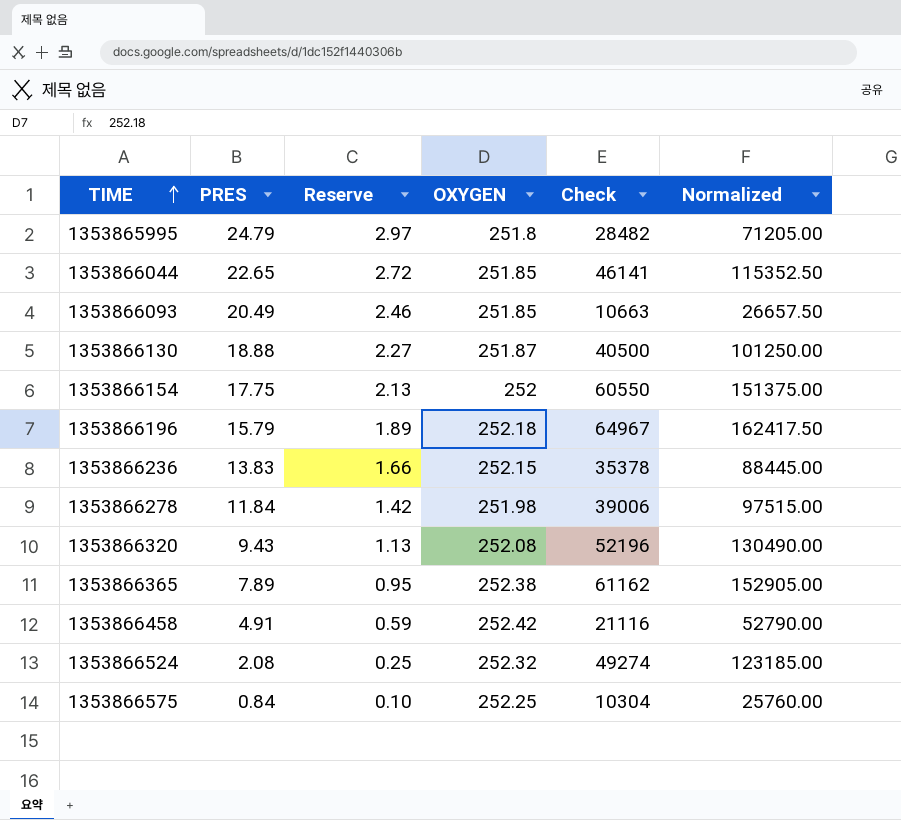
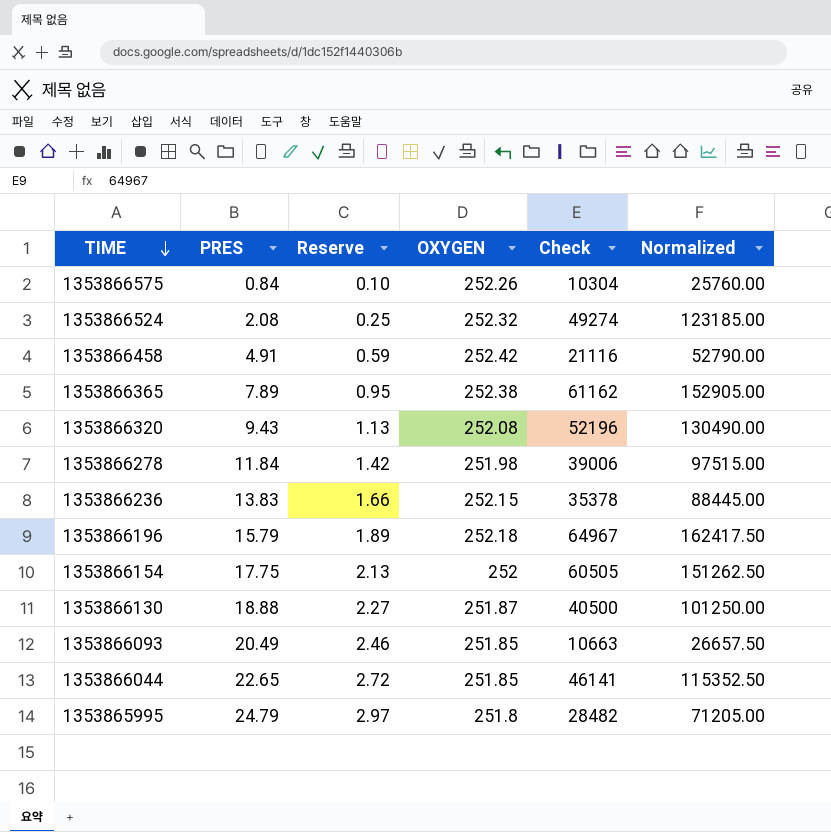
row order: TIME ascending -> TIME descending
1353866575 | OXYGEN: 252.25 -> 252.26
1353866154 | Check: 60550 -> 60505
1353866154 | Normalized: 151375.00 -> 151262.50

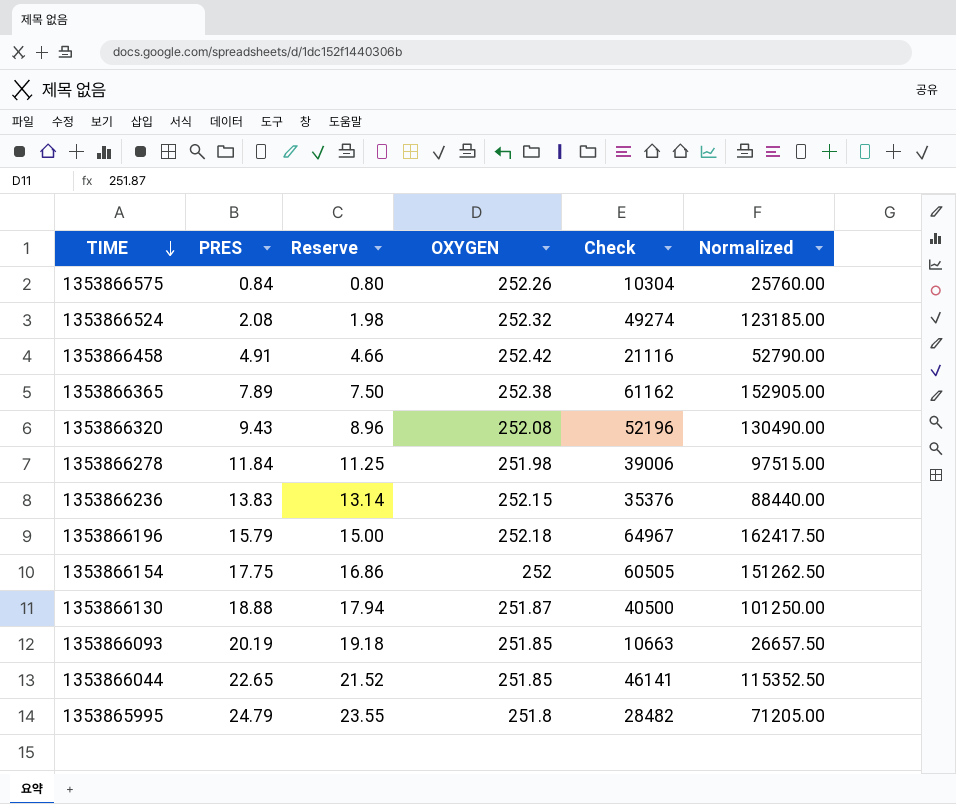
column Reserve | formula: [PRES] * 0.12 -> [PRES] * 0.95
1353866236 | Check: 35378 -> 35376
1353866236 | Normalized: 88445.00 -> 88440.00
1353866093 | PRES: 20.49 -> 20.19

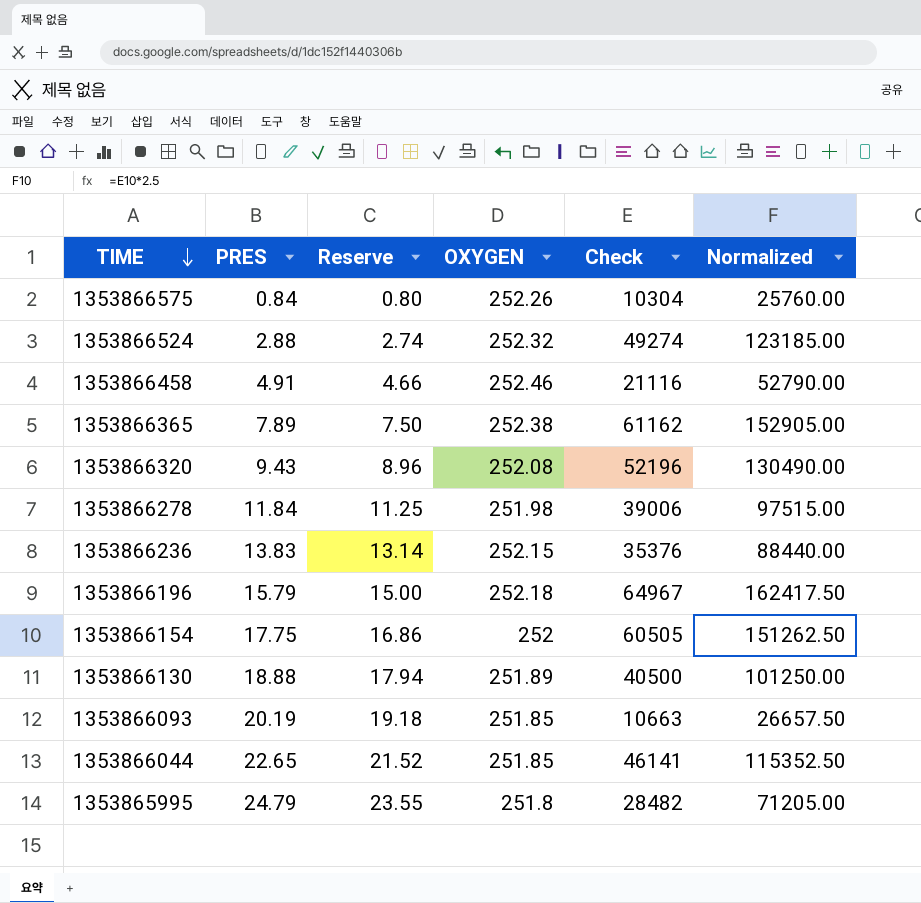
1353866524 | PRES: 2.08 -> 2.88
1353866524 | Reserve: 1.98 -> 2.74
1353866458 | OXYGEN: 252.42 -> 252.46
1353866130 | OXYGEN: 251.87 -> 251.89

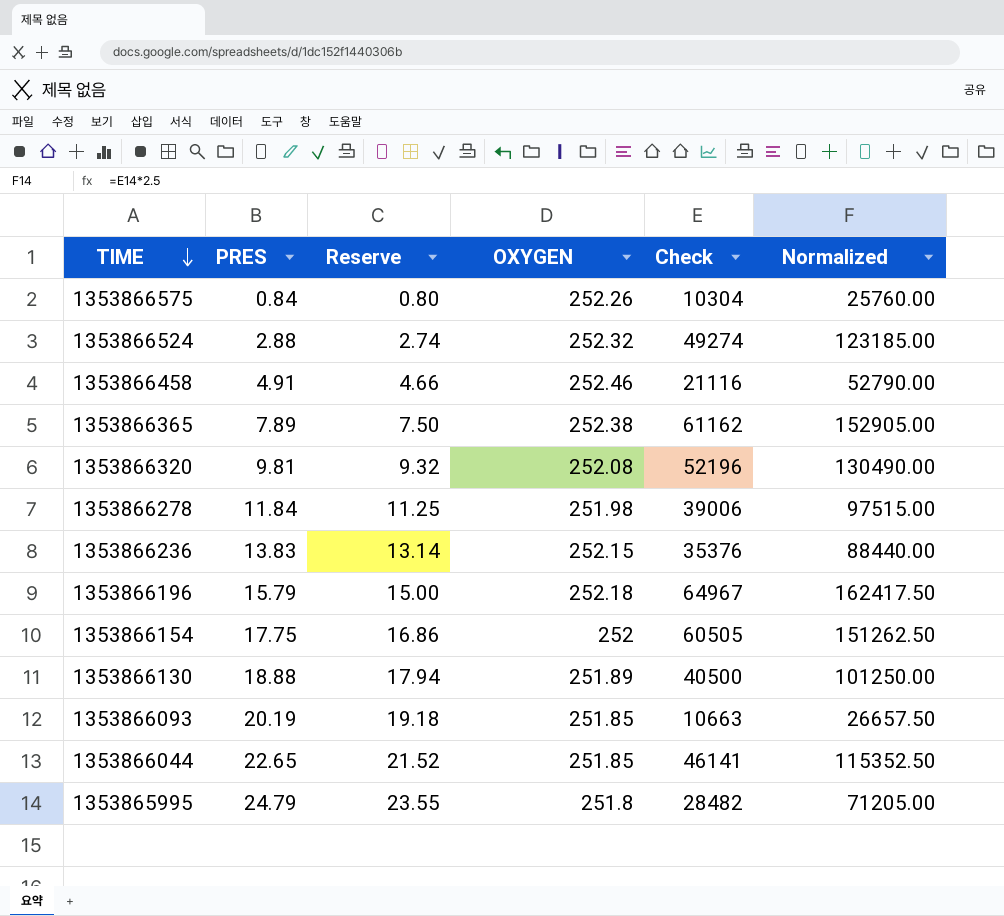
1353866320 | PRES: 9.43 -> 9.81
1353866320 | Reserve: 8.96 -> 9.32

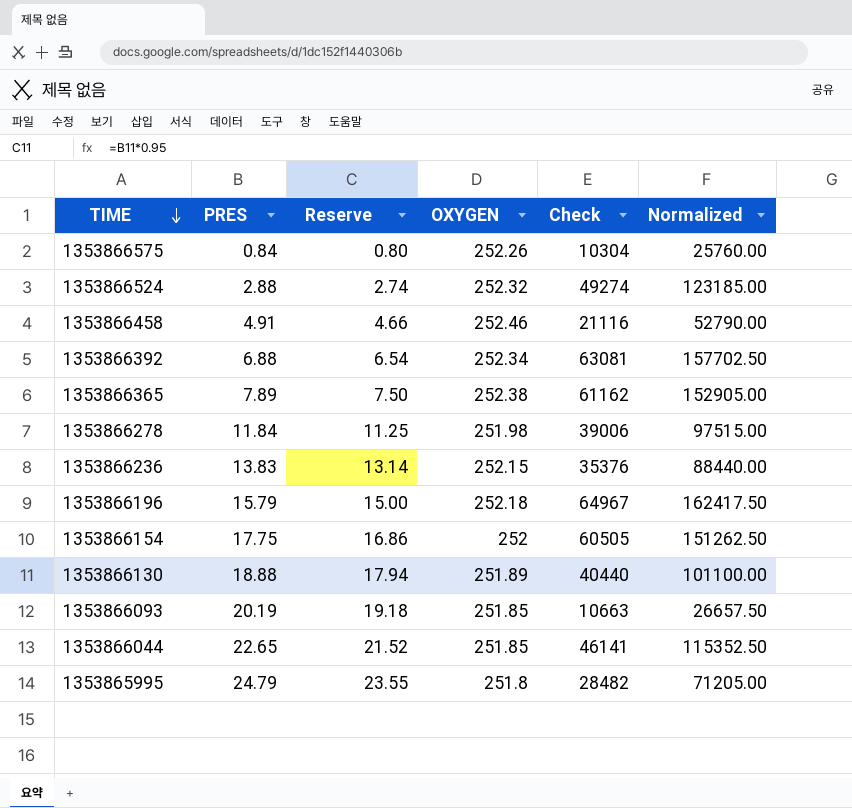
row 1353866320: 9.81 | 9.32 | 252.08 | 52196 | 130490.00 -> none
row 1353866392: none -> 6.88 | 6.54 | 252.34 | 63081 | 157702.50
1353866130 | Check: 40500 -> 40440
1353866130 | Normalized: 101250.00 -> 101100.00

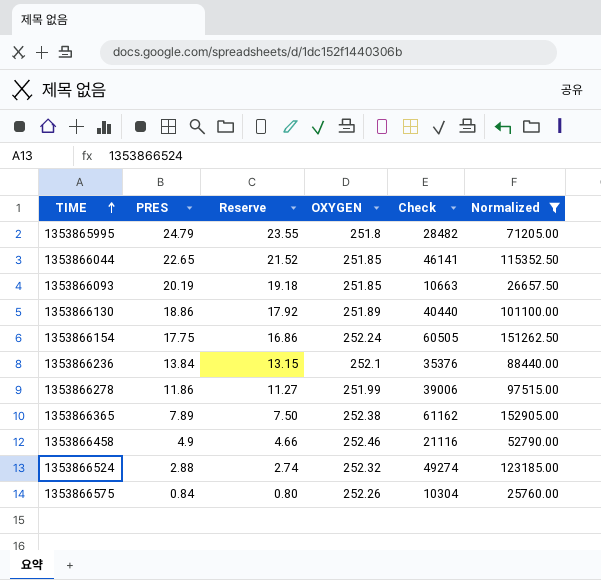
filter: none -> Normalized <= 152905.00
row order: TIME descending -> TIME ascending
1353866130 | PRES: 18.88 -> 18.86
1353866130 | Reserve: 17.94 -> 17.92
1353866154 | OXYGEN: 252 -> 252.24
1353866236 | PRES: 13.83 -> 13.84
1353866236 | Reserve: 13.14 -> 13.15
1353866236 | OXYGEN: 252.15 -> 252.1
1353866278 | PRES: 11.84 -> 11.86
1353866278 | Reserve: 11.25 -> 11.27
1353866278 | OXYGEN: 251.98 -> 251.99
1353866458 | PRES: 4.91 -> 4.9

